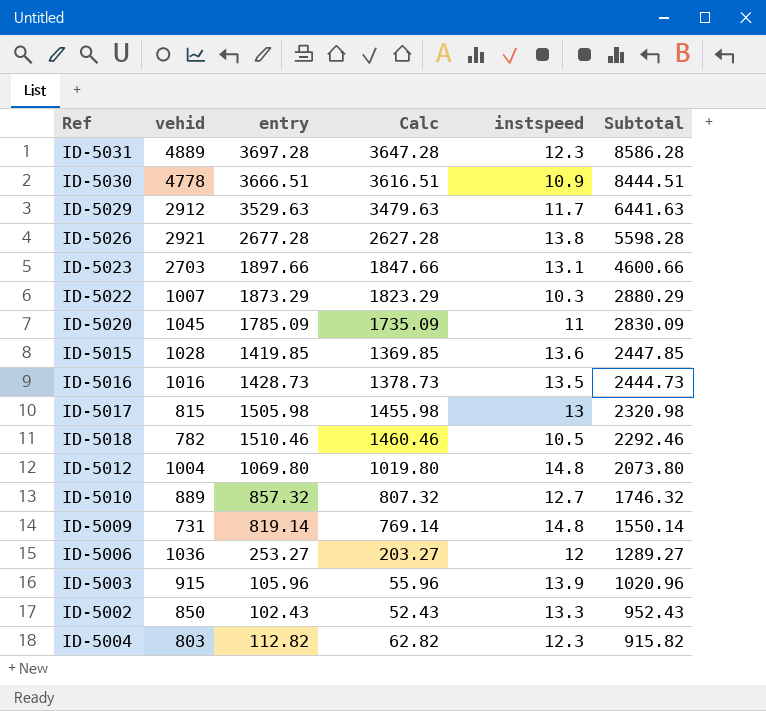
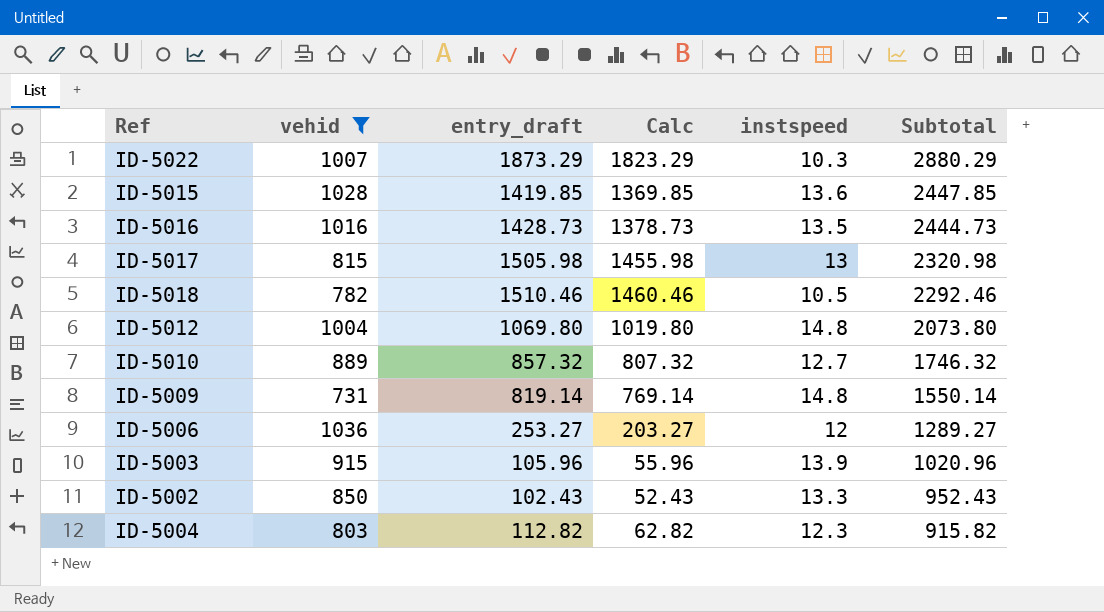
filter: none -> vehid <= 1036
column name: entry -> entry_draft

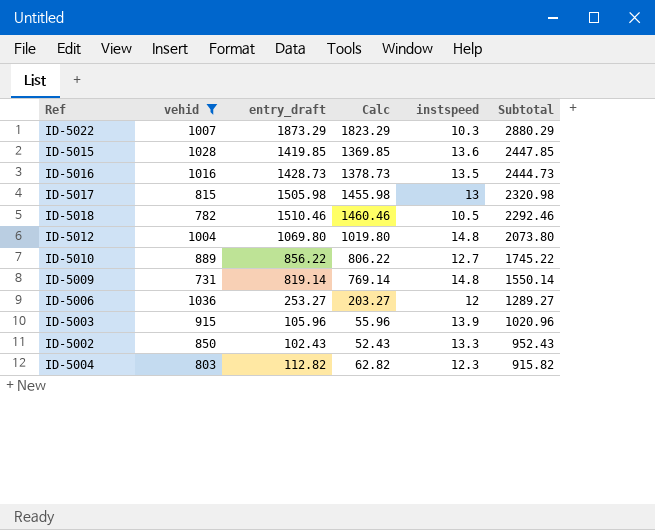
ID-5010 | entry_draft: 857.32 -> 856.22
ID-5010 | Calc: 807.32 -> 806.22
ID-5010 | Subtotal: 1746.32 -> 1745.22

